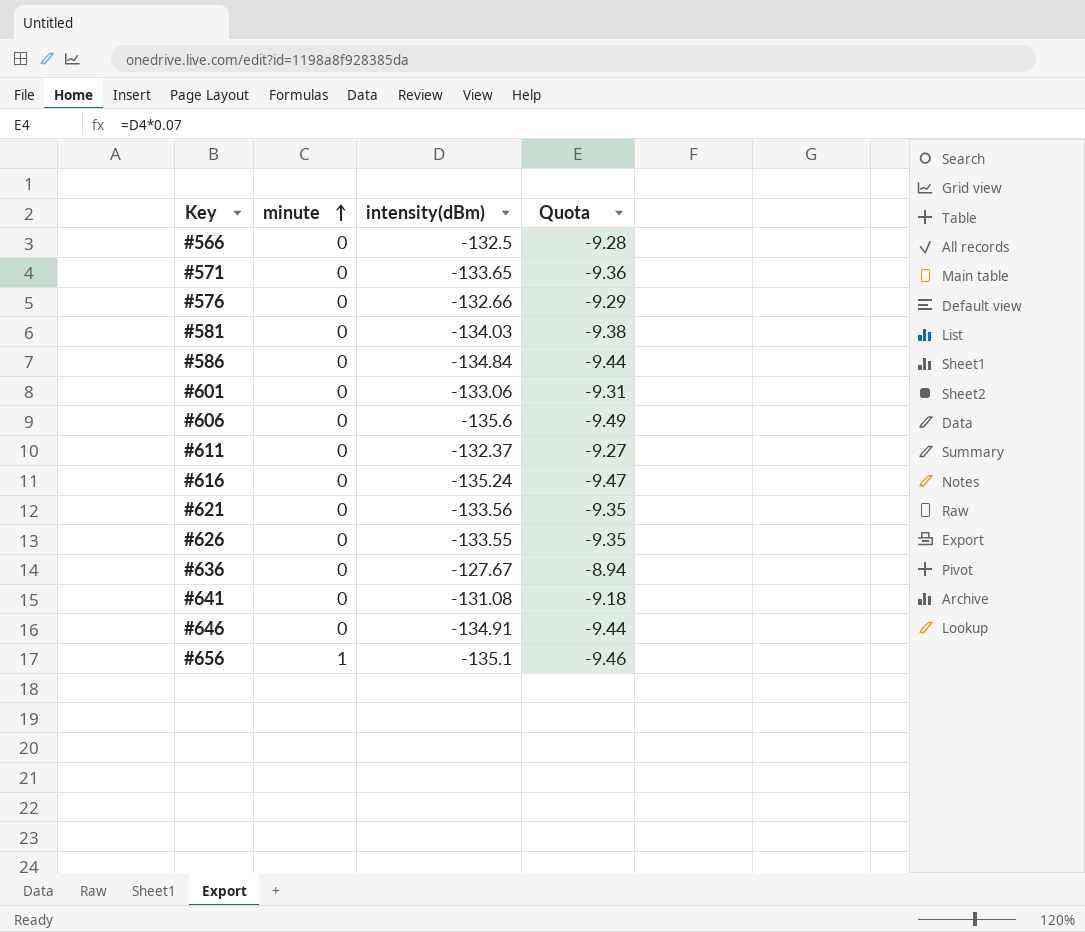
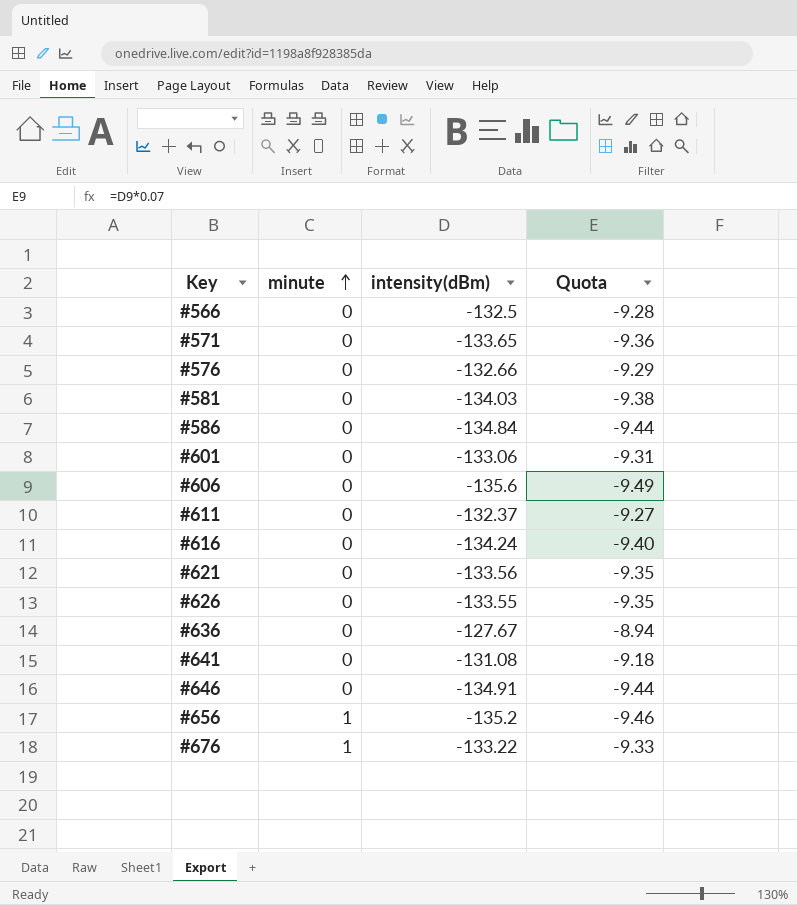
#616 | intensity(dBm): -135.24 -> -134.24
#616 | Quota: -9.47 -> -9.40
#656 | intensity(dBm): -135.1 -> -135.2
row #676: none -> 1 | -133.22 | -9.33

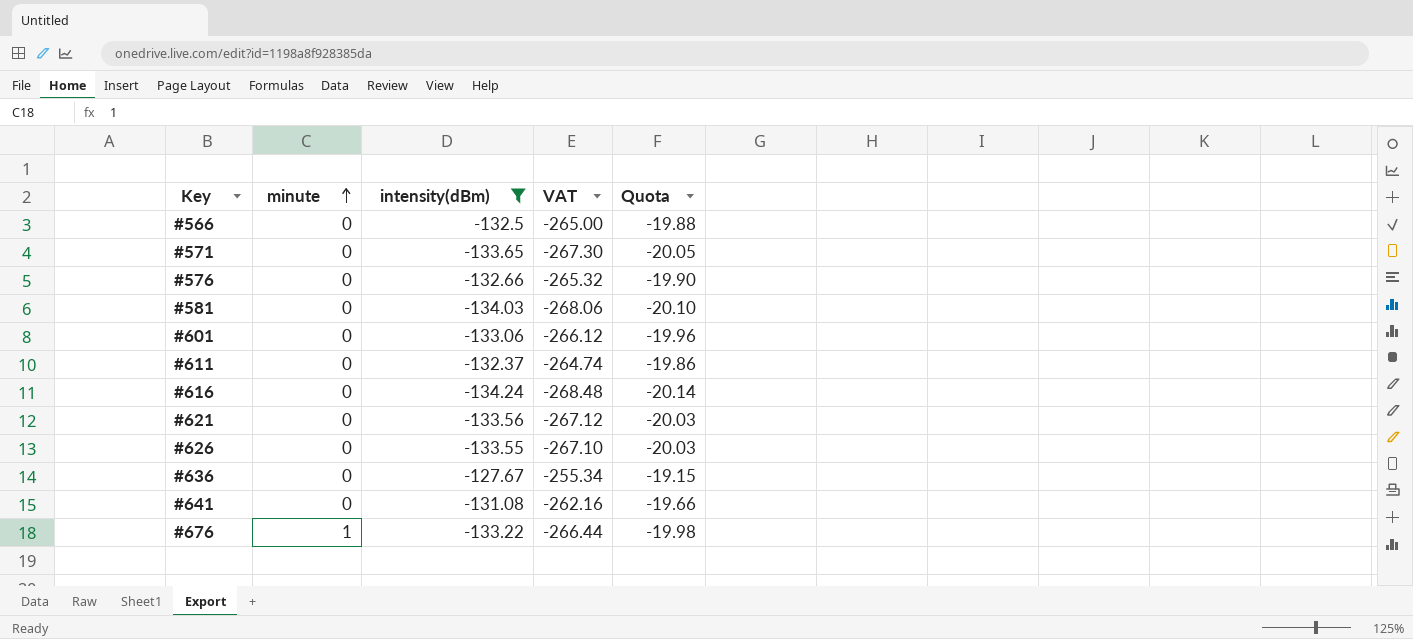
filter: none -> intensity(dBm) >= -134.24
column VAT | formula: none -> [intensity(dBm)] * 2
column Quota | formula: [intensity(dBm)] * 0.07 -> [intensity(dBm)] * 0.15

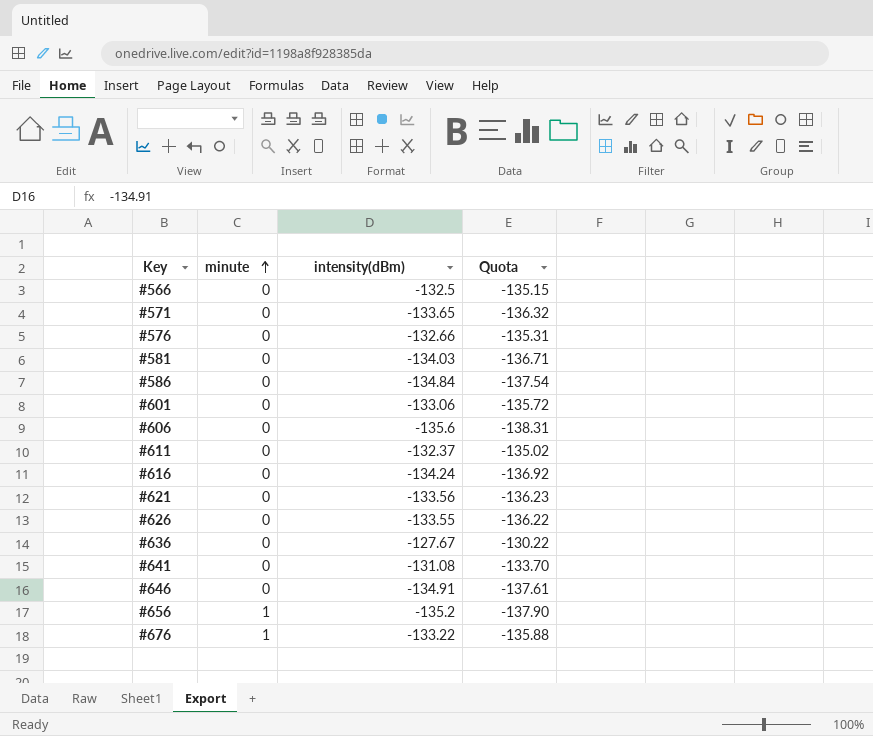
filter: intensity(dBm) >= -134.24 -> none
column VAT | formula: [intensity(dBm)] * 2 -> none
column Quota | formula: [intensity(dBm)] * 0.15 -> [intensity(dBm)] * 1.02

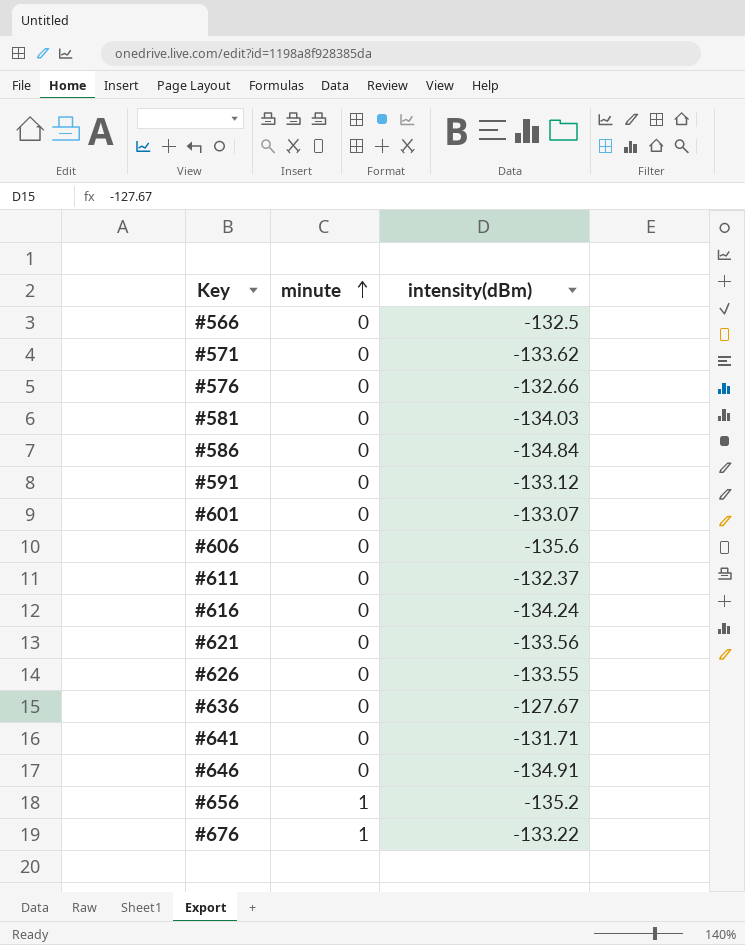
column Quota | formula: [intensity(dBm)] * 1.02 -> none
#571 | intensity(dBm): -133.65 -> -133.62
row #591: none -> 0 | -133.12
#601 | intensity(dBm): -133.06 -> -133.07
#641 | intensity(dBm): -131.08 -> -131.71

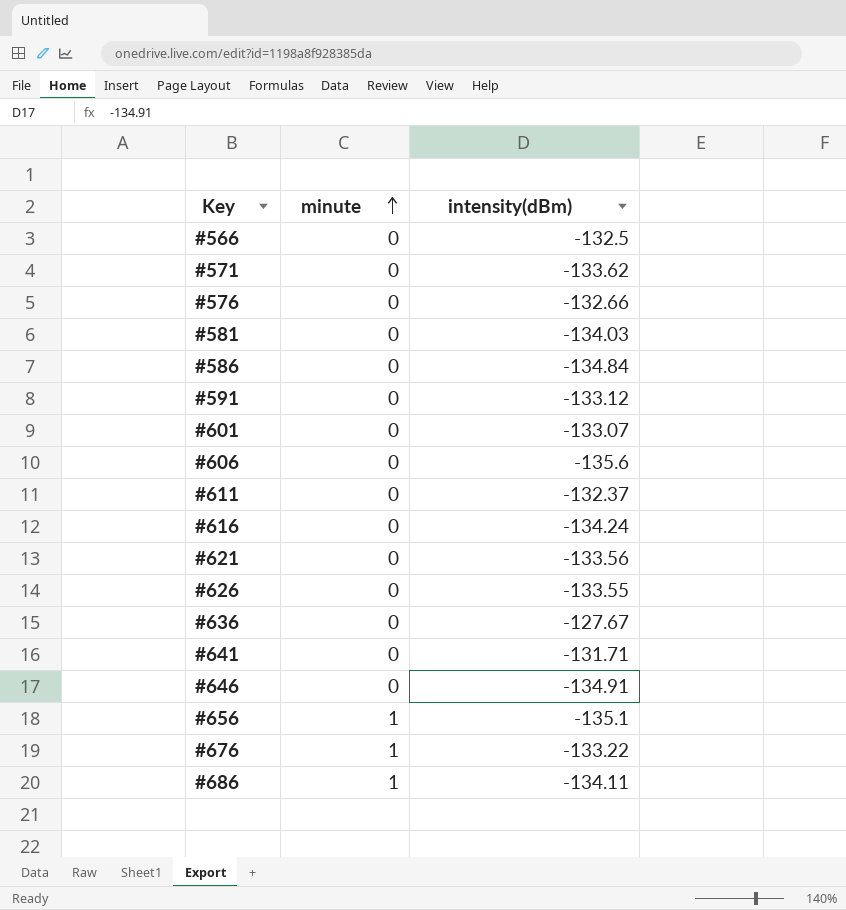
#656 | intensity(dBm): -135.2 -> -135.1
row #686: none -> 1 | -134.11

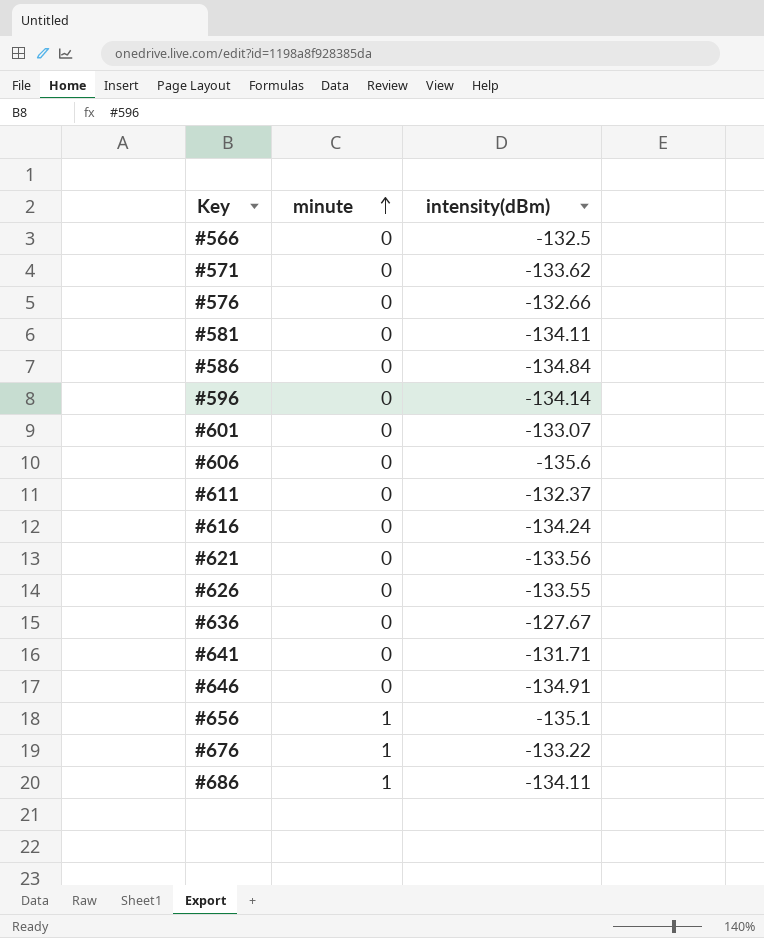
row #591: 0 | -133.12 -> none
#581 | intensity(dBm): -134.03 -> -134.11
row #596: none -> 0 | -134.14

